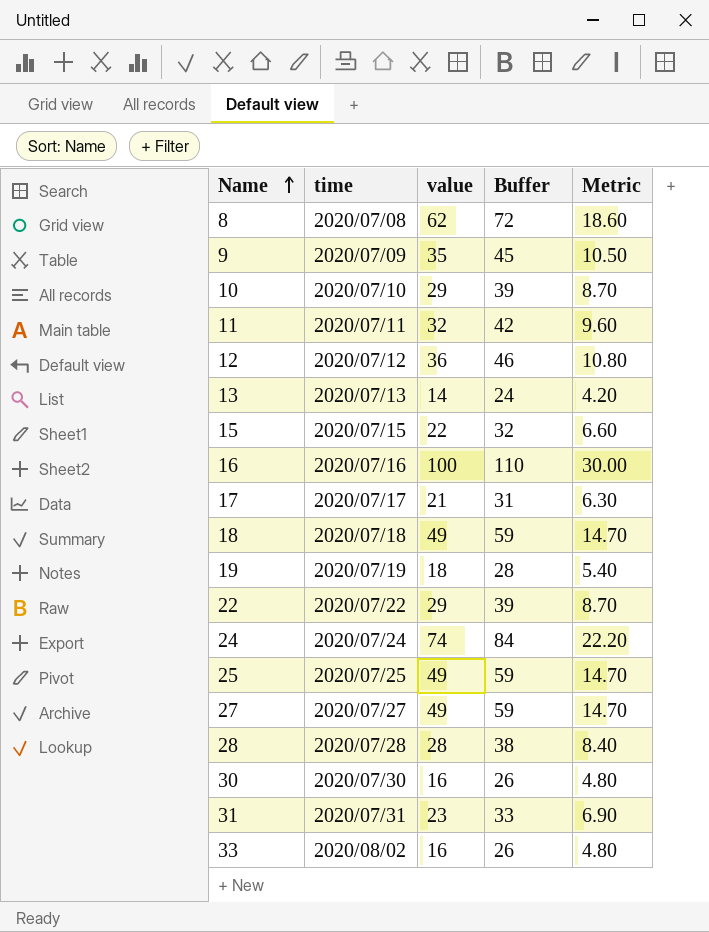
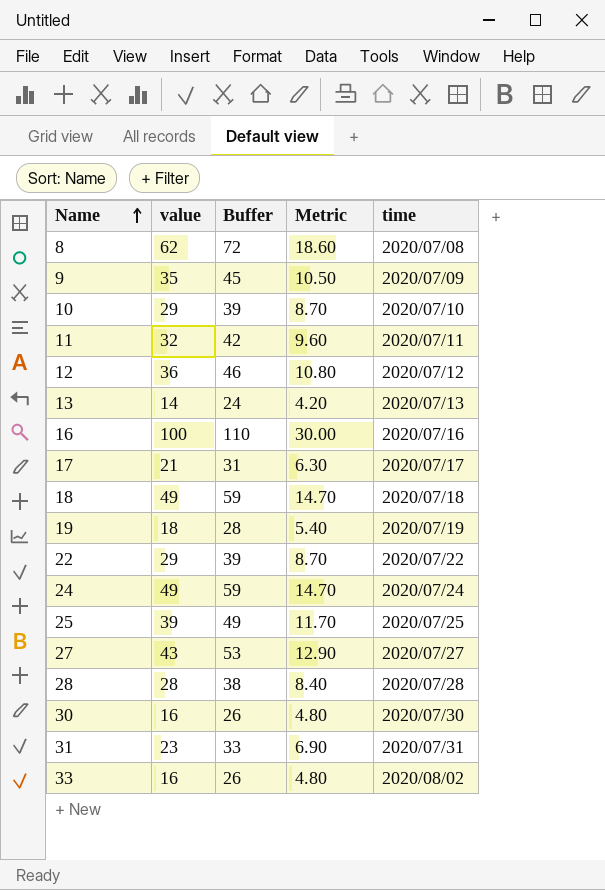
column time | position: 2 -> 5
row 15: 2020/07/15 | 22 | 32 | 6.60 -> none
24 | value: 74 -> 49
24 | Buffer: 84 -> 59
24 | Metric: 22.20 -> 14.70
25 | value: 49 -> 39
25 | Buffer: 59 -> 49
25 | Metric: 14.70 -> 11.70
27 | value: 49 -> 43
27 | Buffer: 59 -> 53
27 | Metric: 14.70 -> 12.90

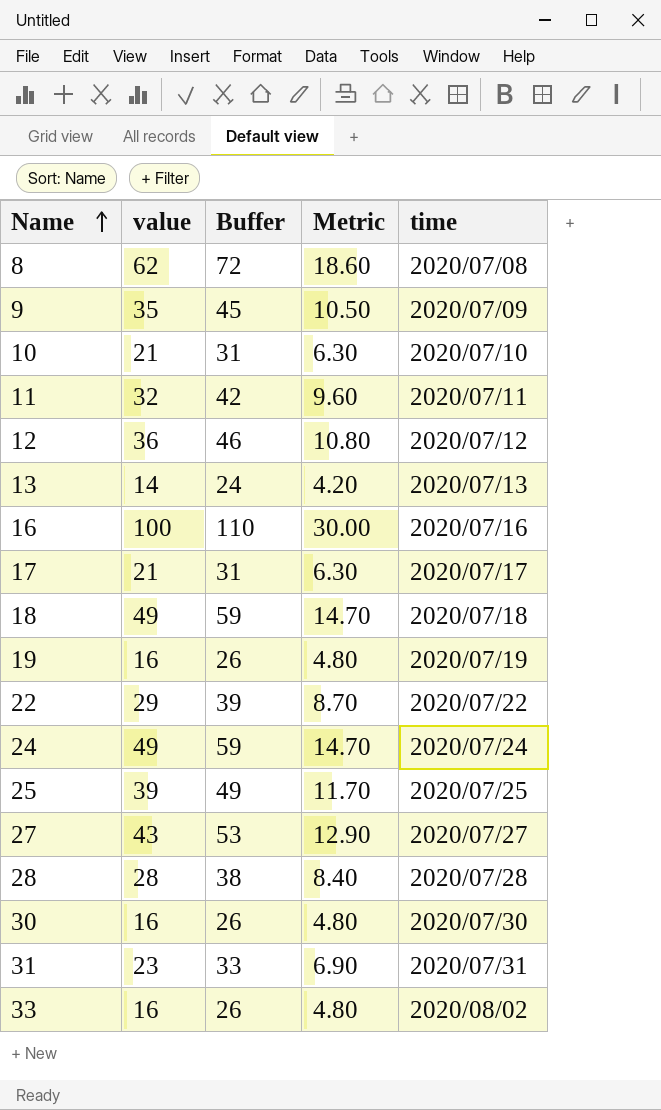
10 | value: 29 -> 21
10 | Buffer: 39 -> 31
10 | Metric: 8.70 -> 6.30
19 | value: 18 -> 16
19 | Buffer: 28 -> 26
19 | Metric: 5.40 -> 4.80

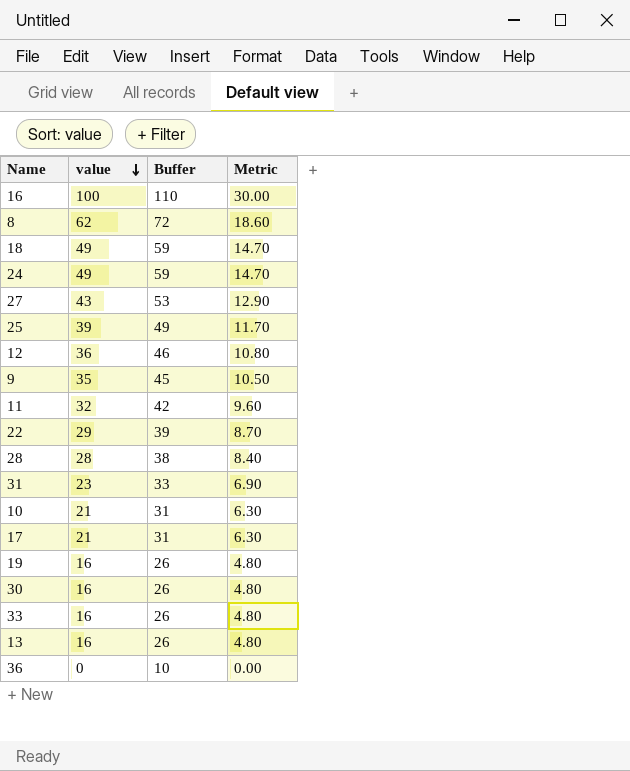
row order: Name ascending -> value descending
column time | position: 5 -> none
13 | value: 14 -> 16
13 | Buffer: 24 -> 26
13 | Metric: 4.20 -> 4.80
row 36: none -> 0 | 10 | 0.00

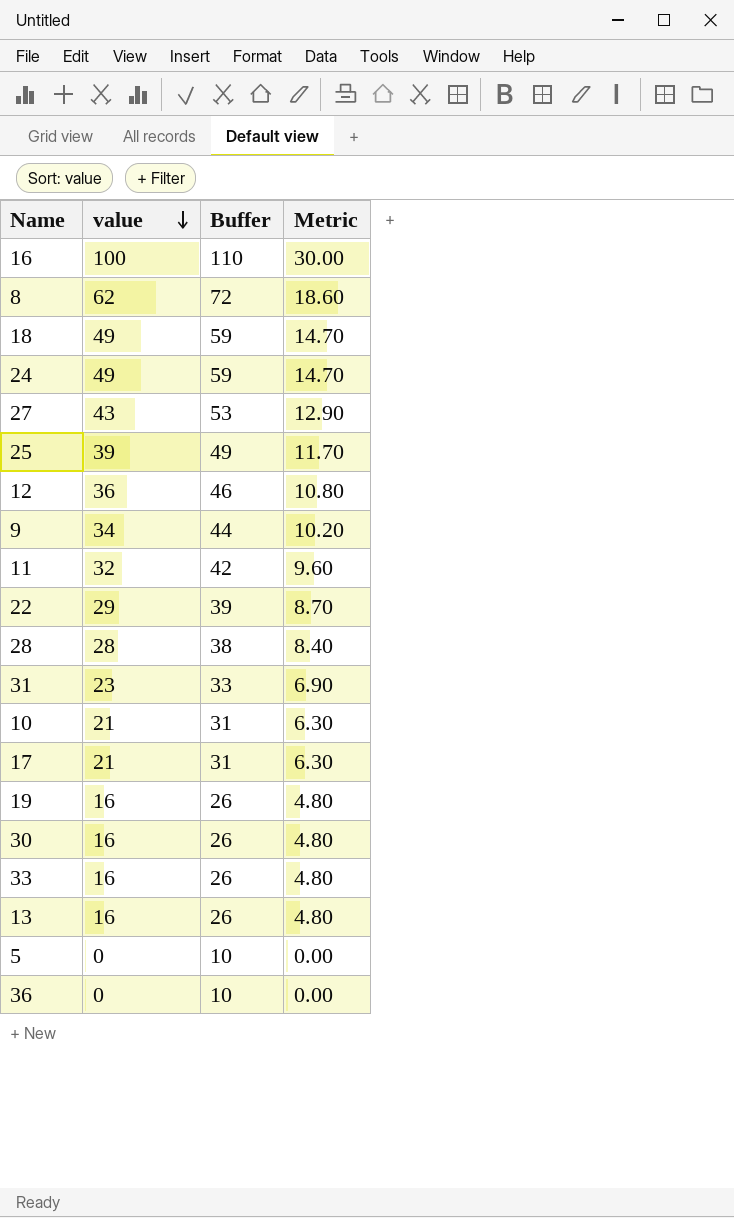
9 | value: 35 -> 34
9 | Buffer: 45 -> 44
9 | Metric: 10.50 -> 10.20
row 5: none -> 0 | 10 | 0.00

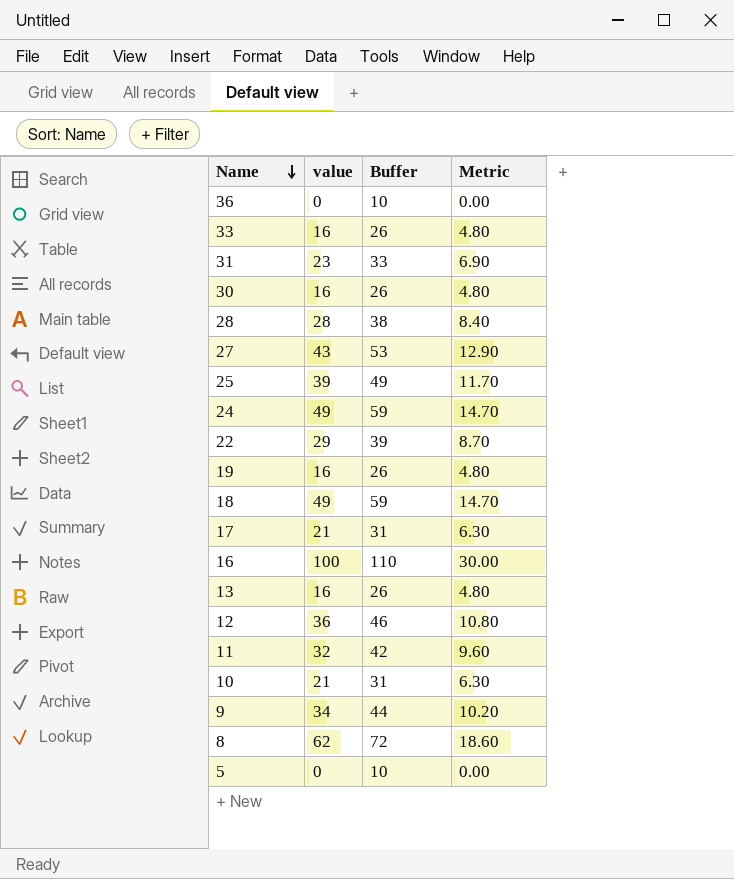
row order: value descending -> Name descending

